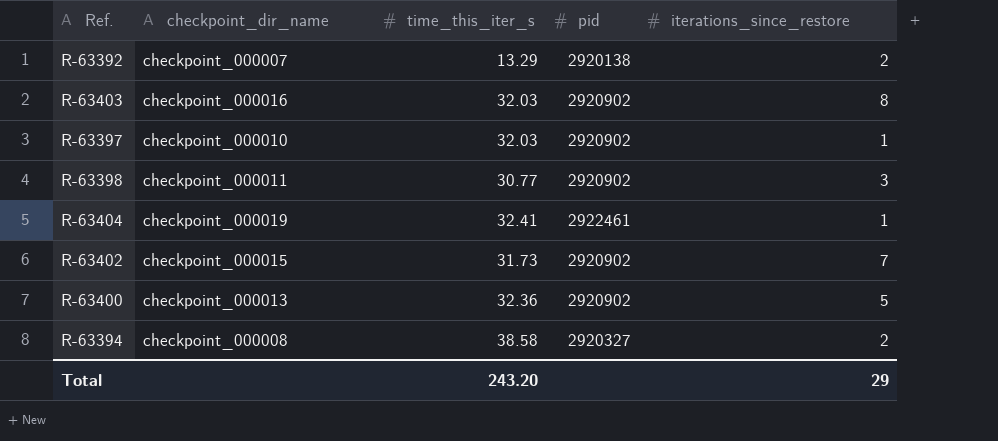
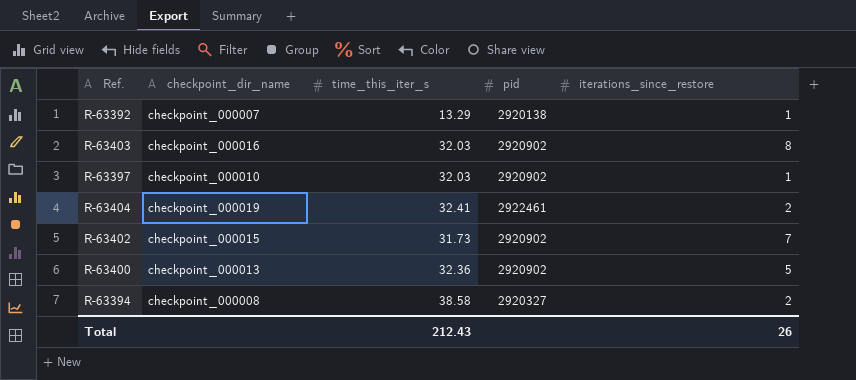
row R-63398: checkpoint_000011 | 30.77 | 2920902 | 3 -> none
R-63392 | iterations_since_restore: 2 -> 1
R-63404 | iterations_since_restore: 1 -> 2
Total | time_this_iter_s: 243.20 -> 212.43
Total | iterations_since_restore: 29 -> 26

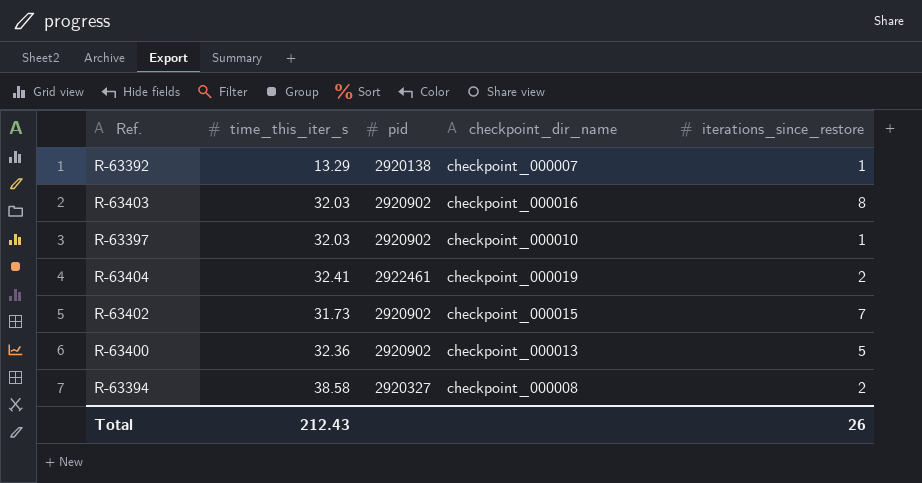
column checkpoint_dir_name | position: 2 -> 4

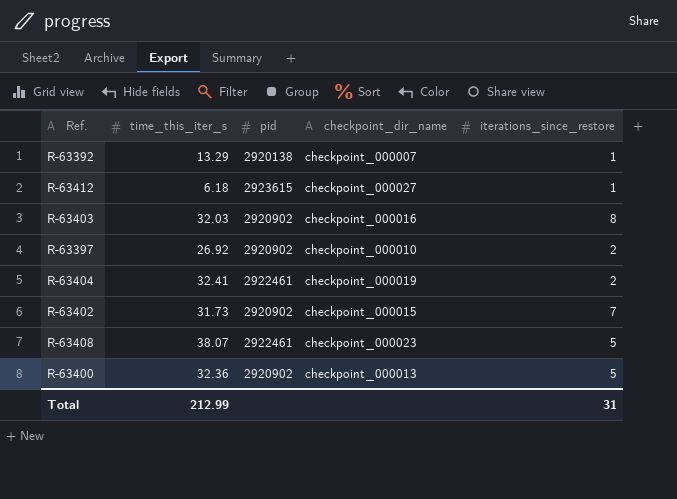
row R-63394: 38.58 | 2920327 | checkpoint_000008 | 2 -> none
row R-63412: none -> 6.18 | 2923615 | checkpoint_000027 | 1
R-63397 | time_this_iter_s: 32.03 -> 26.92
R-63397 | iterations_since_restore: 1 -> 2
row R-63408: none -> 38.07 | 2922461 | checkpoint_000023 | 5
Total | time_this_iter_s: 212.43 -> 212.99
Total | iterations_since_restore: 26 -> 31

